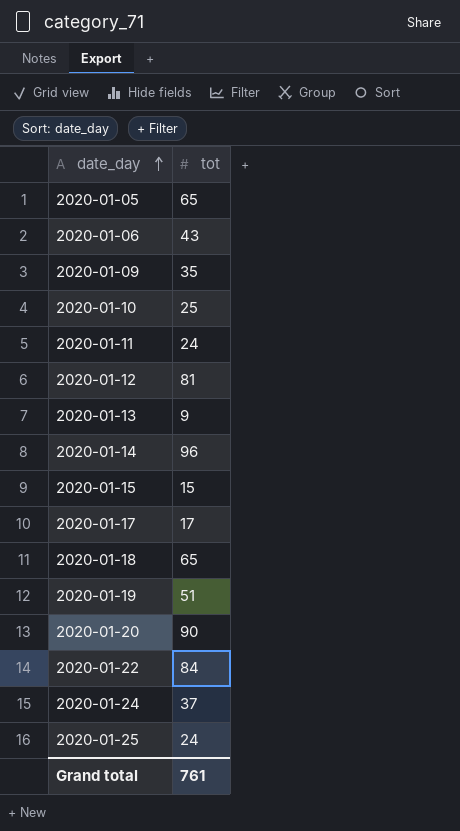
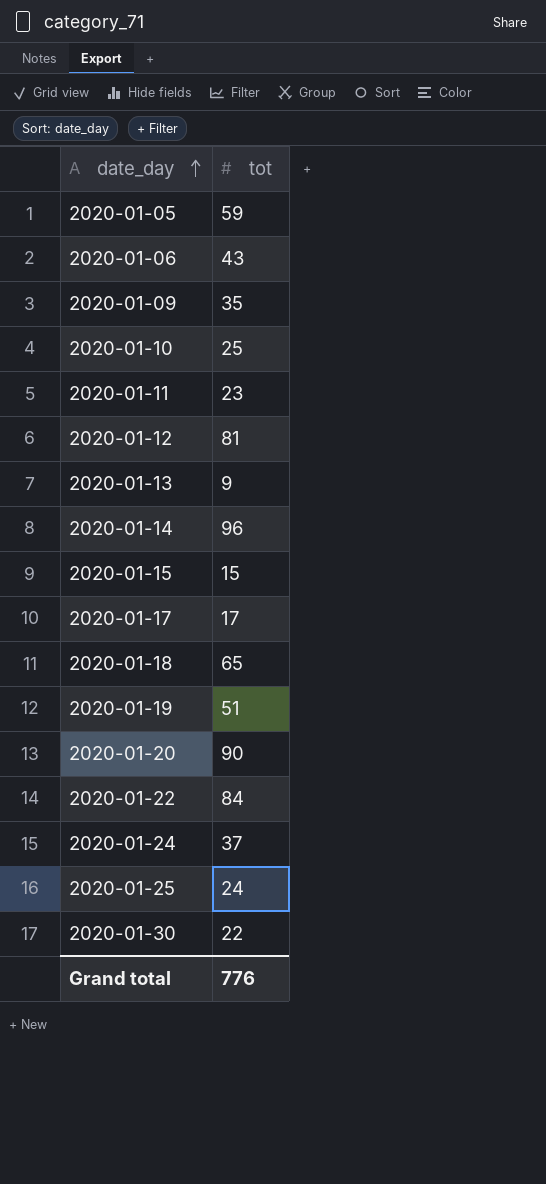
2020-01-05 | tot: 65 -> 59
2020-01-11 | tot: 24 -> 23
row 2020-01-30: none -> 22
Grand total | tot: 761 -> 776

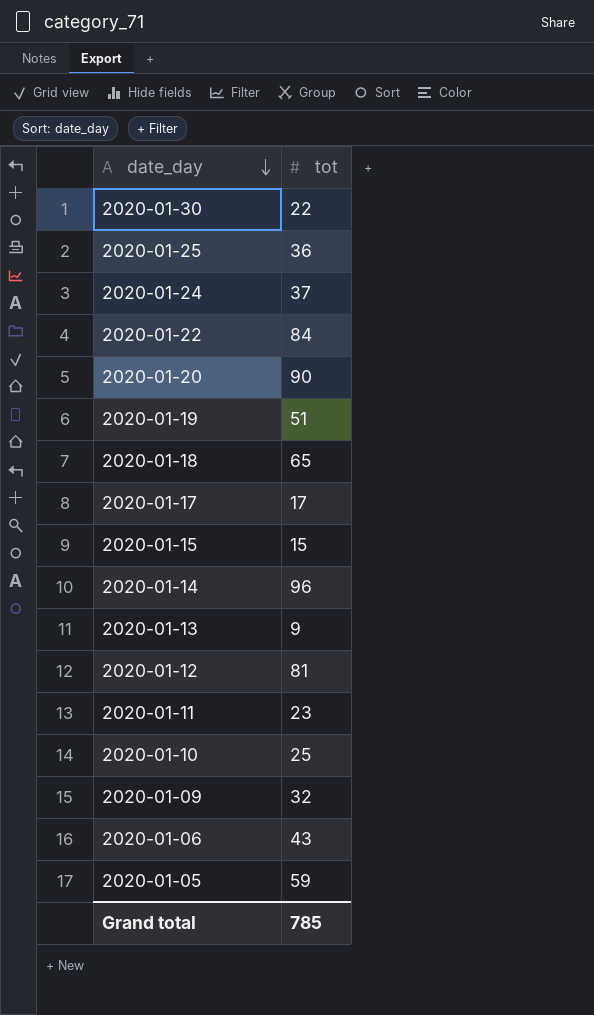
row order: date_day ascending -> date_day descending
2020-01-25 | tot: 24 -> 36
2020-01-09 | tot: 35 -> 32
Grand total | tot: 776 -> 785

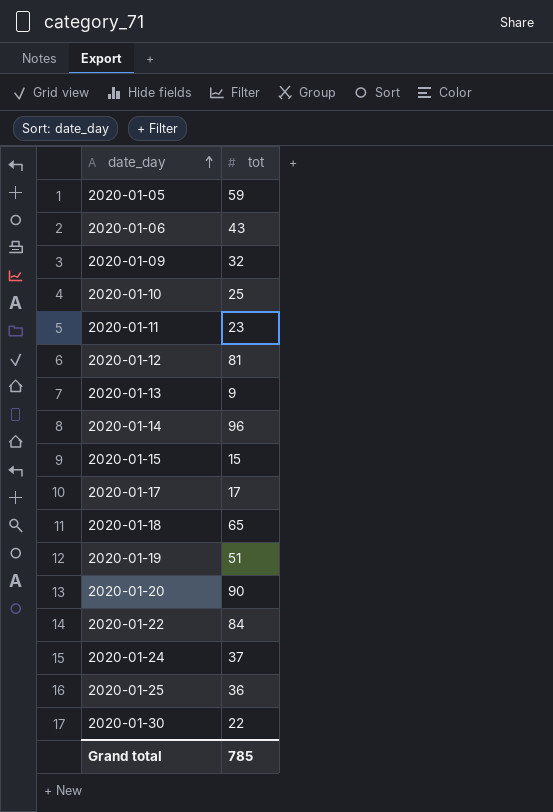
row order: date_day descending -> date_day ascending

